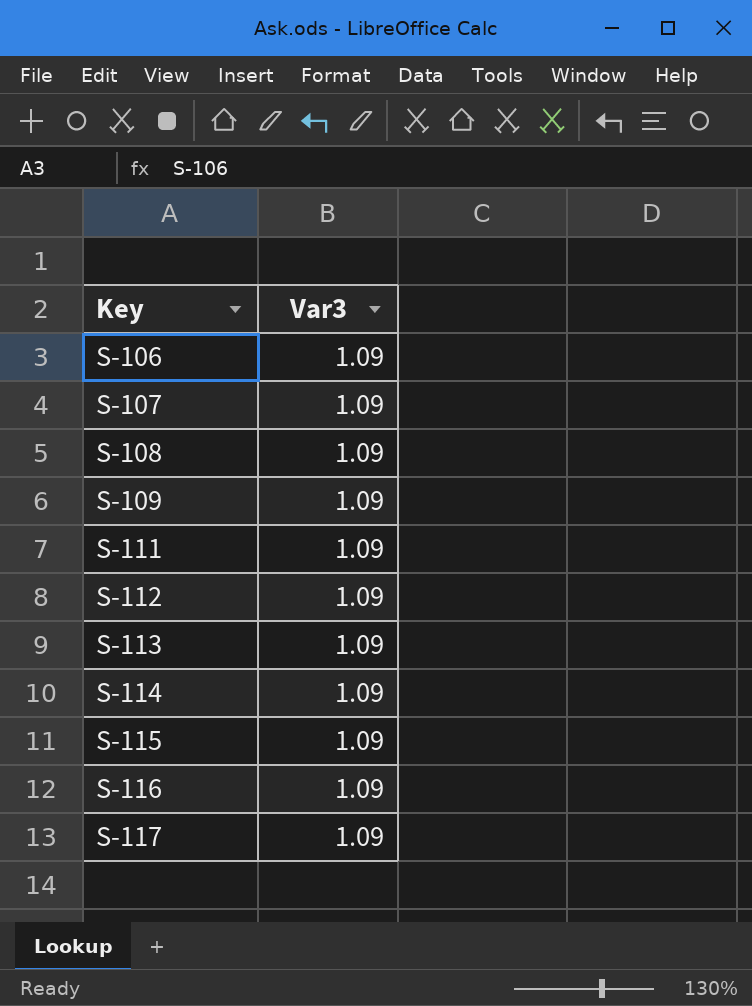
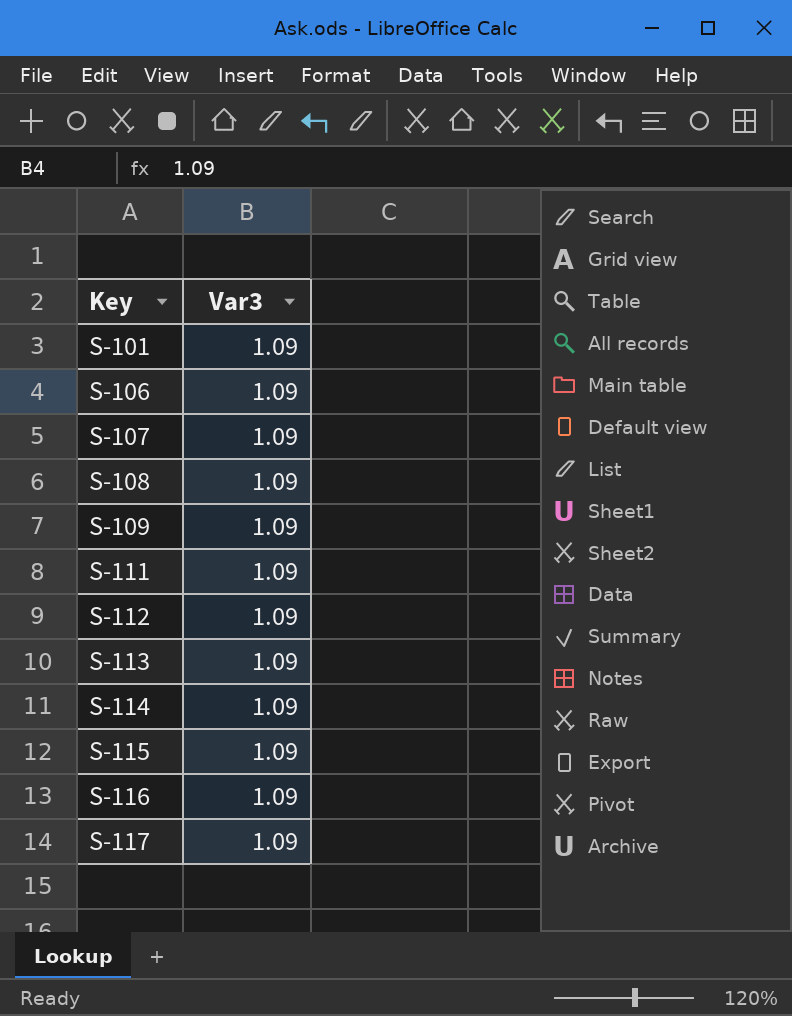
row S-101: none -> 1.09

